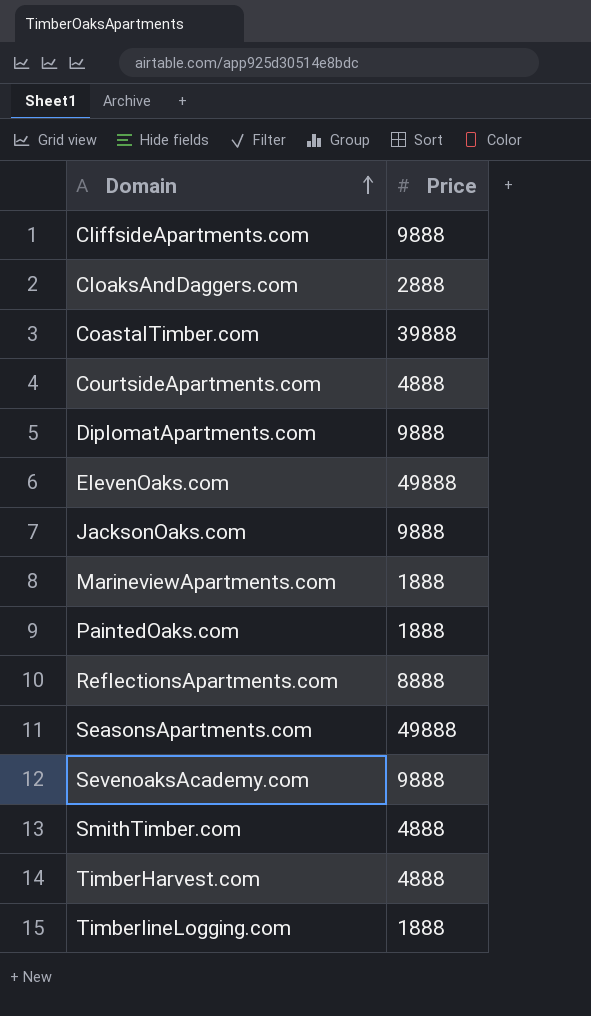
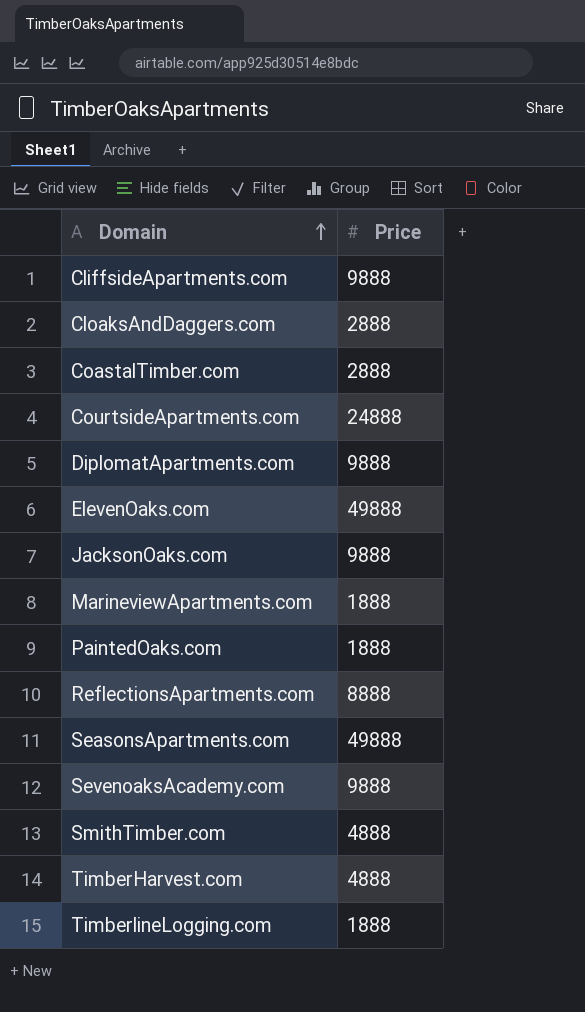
CoastalTimber.com | Price: 39888 -> 2888
CourtsideApartments.com | Price: 4888 -> 24888

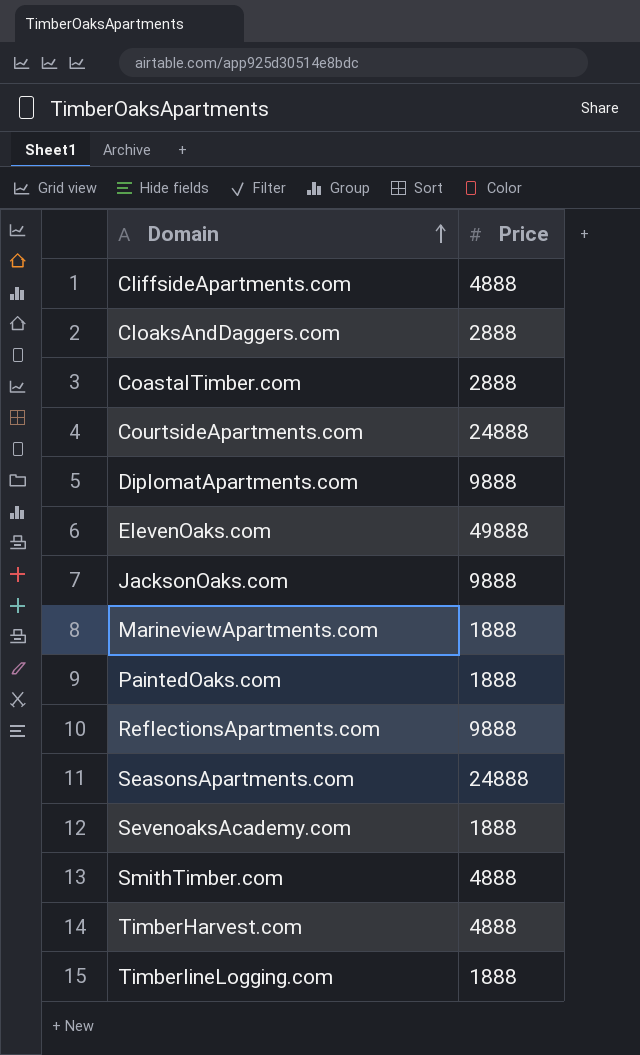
CliffsideApartments.com | Price: 9888 -> 4888
ReflectionsApartments.com | Price: 8888 -> 9888
SeasonsApartments.com | Price: 49888 -> 24888
SevenoaksAcademy.com | Price: 9888 -> 1888

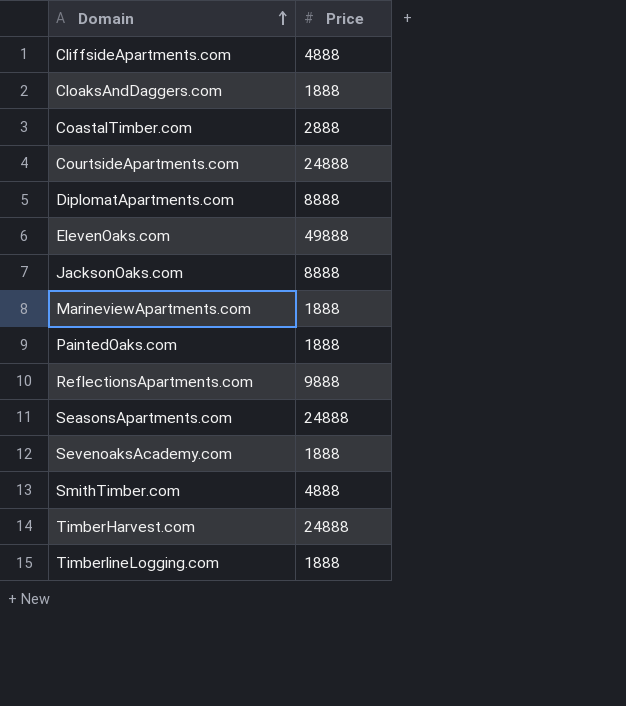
CloaksAndDaggers.com | Price: 2888 -> 1888
DiplomatApartments.com | Price: 9888 -> 8888
JacksonOaks.com | Price: 9888 -> 8888
TimberHarvest.com | Price: 4888 -> 24888

